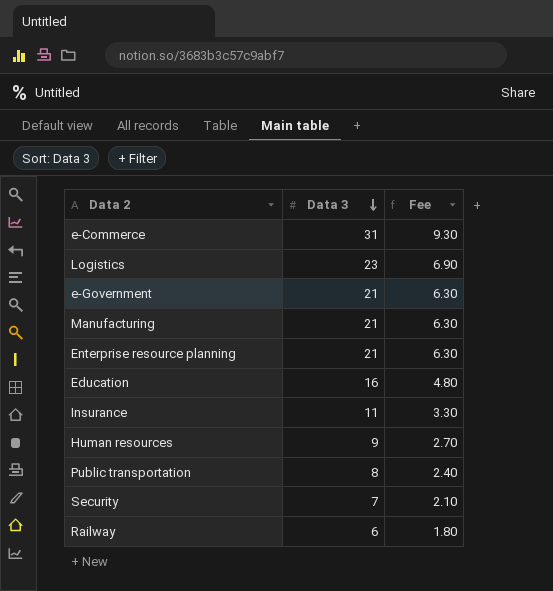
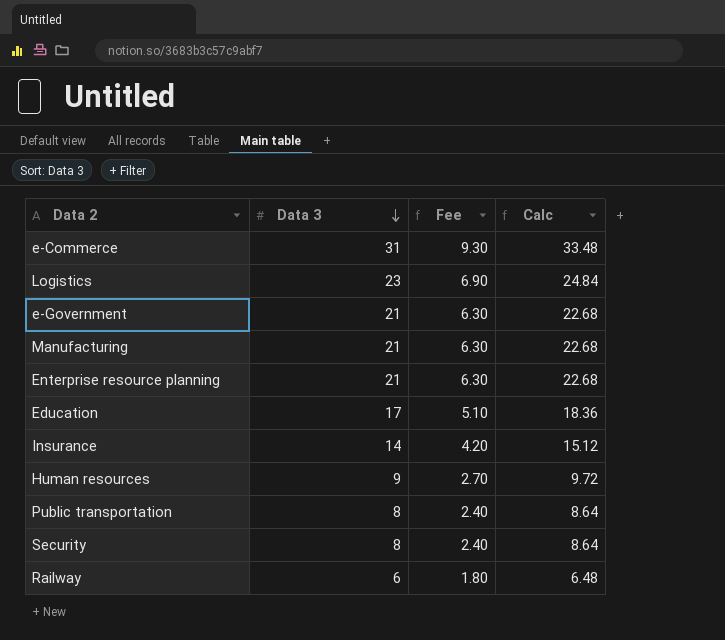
column Calc | formula: none -> [Data 3] * 1.08
Education | Data 3: 16 -> 17
Education | Fee: 4.80 -> 5.10
Insurance | Data 3: 11 -> 14
Insurance | Fee: 3.30 -> 4.20
Security | Data 3: 7 -> 8
Security | Fee: 2.10 -> 2.40

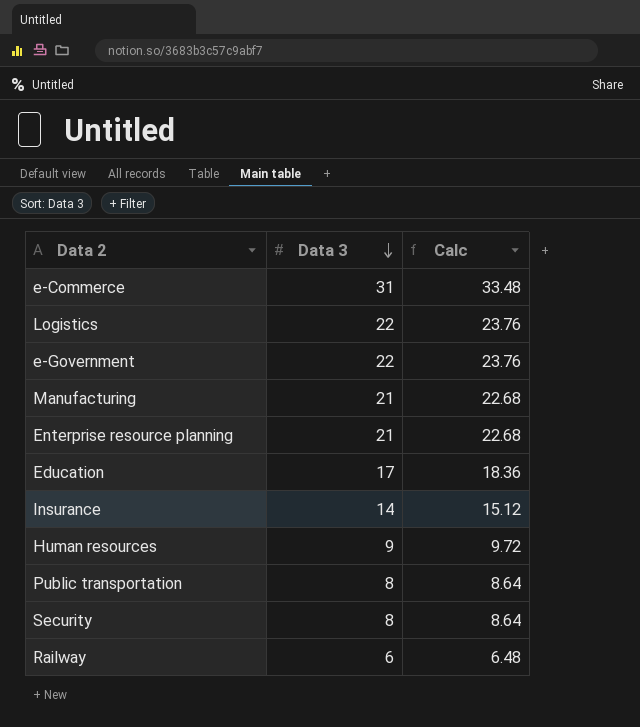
column Fee | formula: [Data 3] * 0.3 -> none
Logistics | Data 3: 23 -> 22
Logistics | Calc: 24.84 -> 23.76
e-Government | Data 3: 21 -> 22
e-Government | Calc: 22.68 -> 23.76

